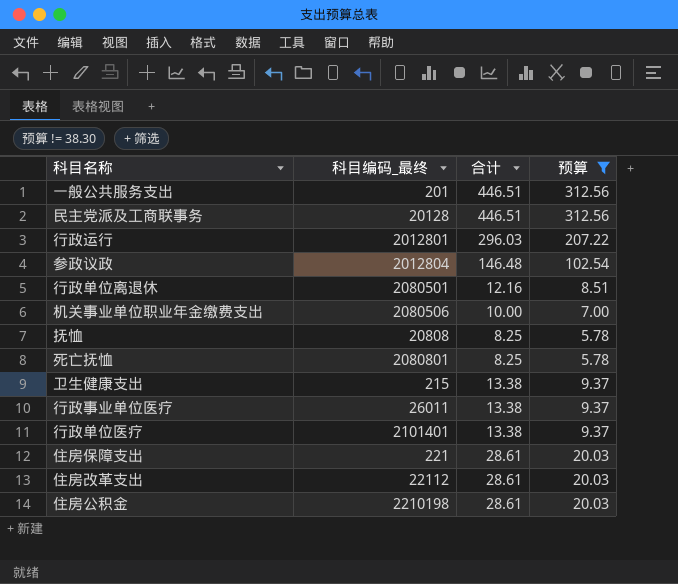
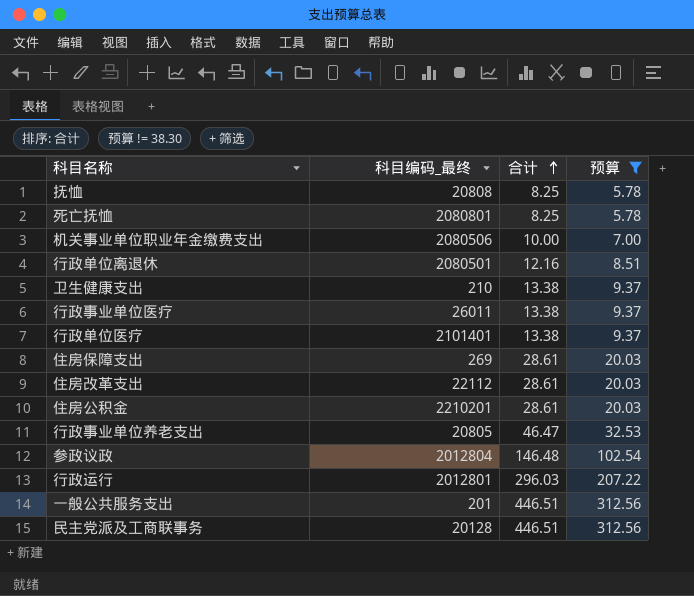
row order: none -> 合计 ascending
卫生健康支出 | 科目编码_最终: 215 -> 210
住房保障支出 | 科目编码_最终: 221 -> 269
住房公积金 | 科目编码_最终: 2210198 -> 2210201
row 行政事业单位养老支出: none -> 20805 | 46.47 | 32.53

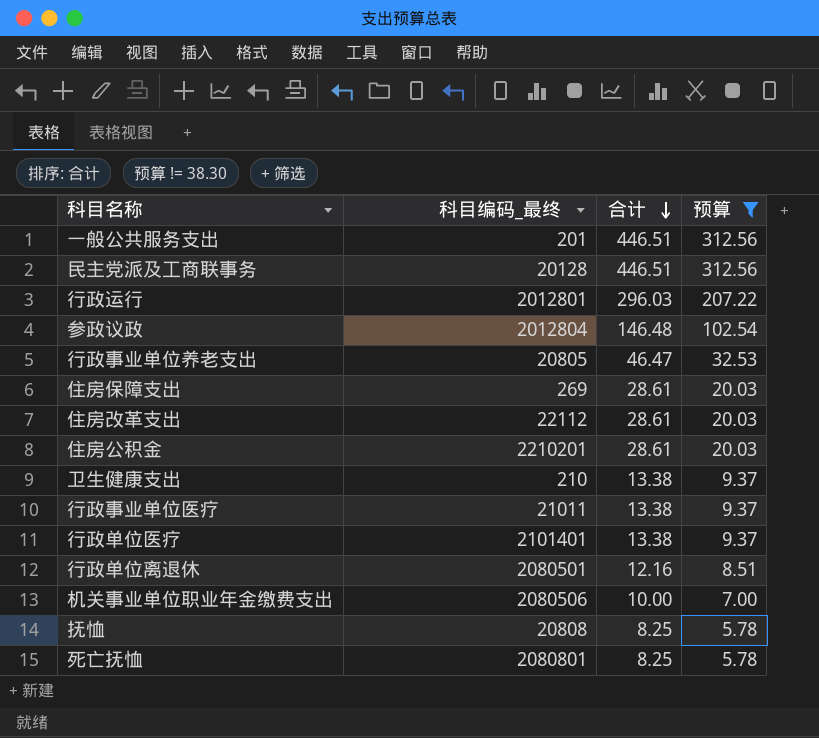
row order: 合计 ascending -> 合计 descending
行政事业单位医疗 | 科目编码_最终: 26011 -> 21011

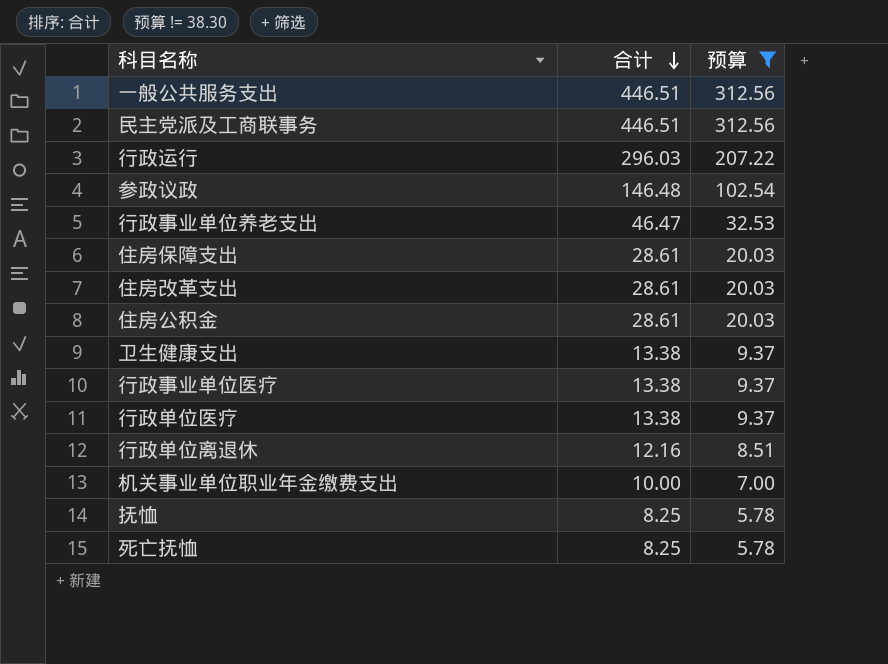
column 科目编码_最终 | position: 2 -> none

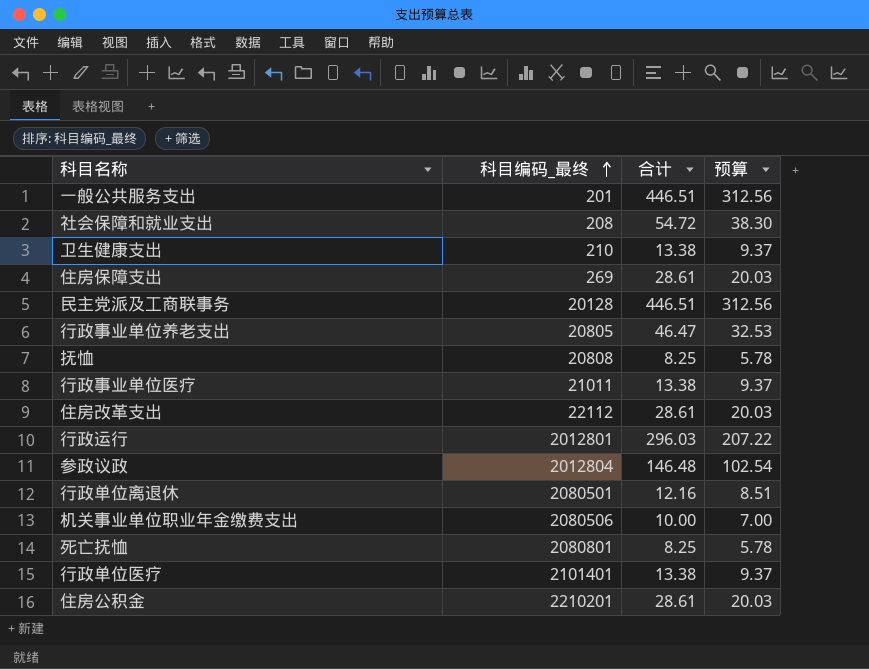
filter: 预算 != 38.30 -> none
row order: 合计 descending -> 科目编码_最终 ascending
column 科目编码_最终 | position: none -> 2

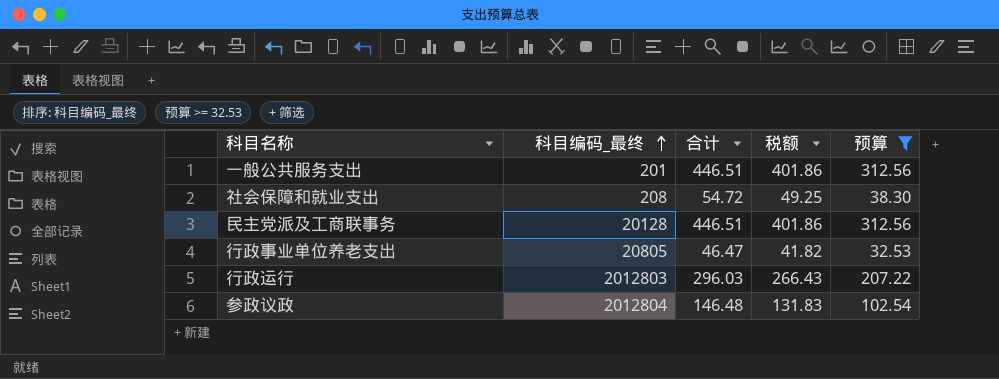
filter: none -> 预算 >= 32.53
column 税额 | formula: none -> [合计] * 0.9
行政运行 | 科目编码_最终: 2012801 -> 2012803

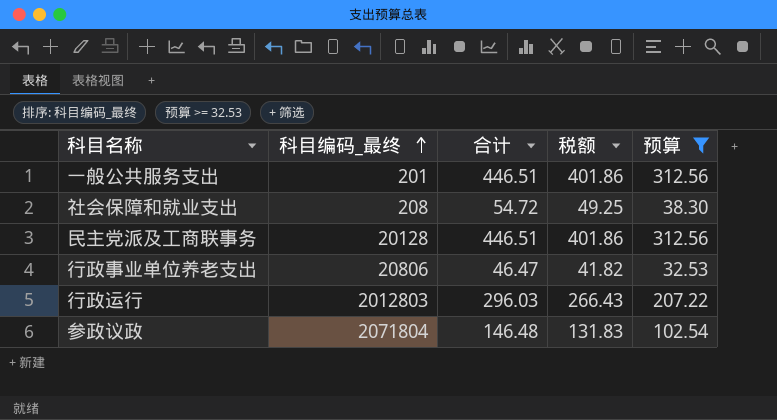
行政事业单位养老支出 | 科目编码_最终: 20805 -> 20806
参政议政 | 科目编码_最终: 2012804 -> 2071804

